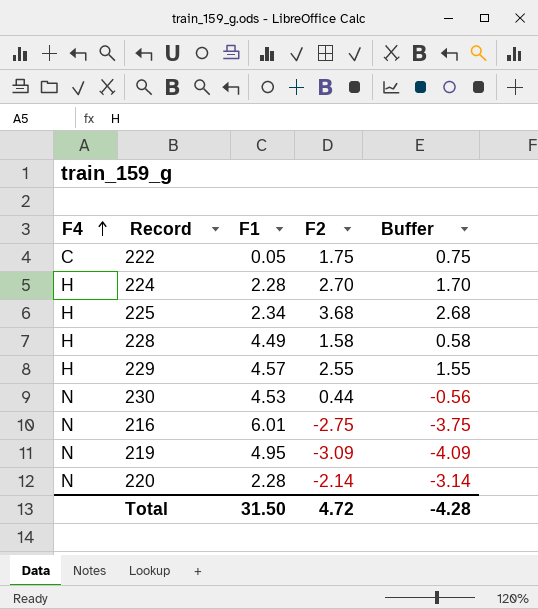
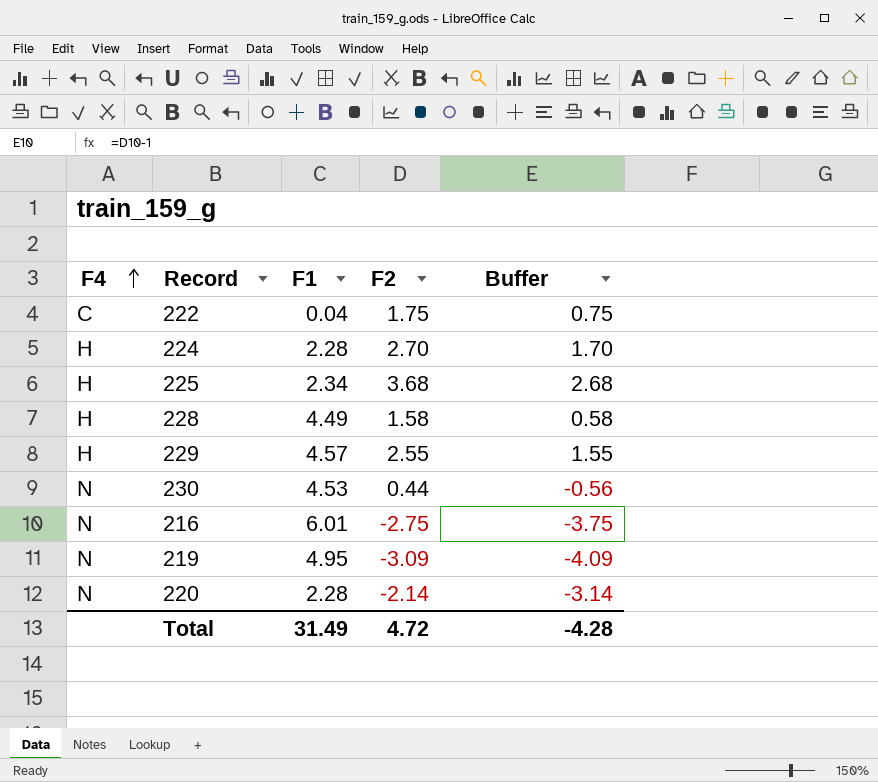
222 | F1: 0.05 -> 0.04
Total | F1: 31.50 -> 31.49

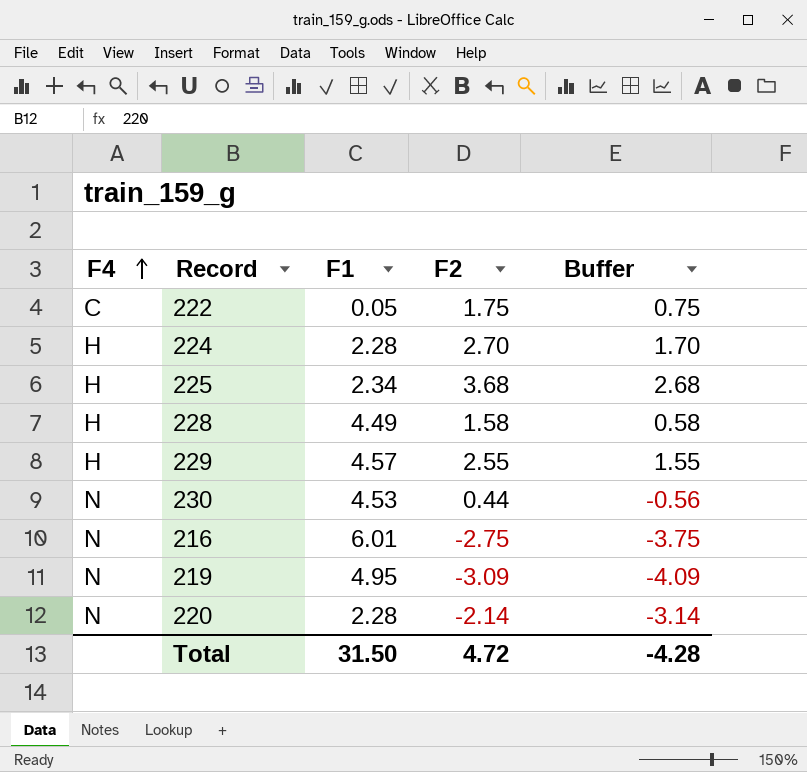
222 | F1: 0.04 -> 0.05
Total | F1: 31.49 -> 31.50

